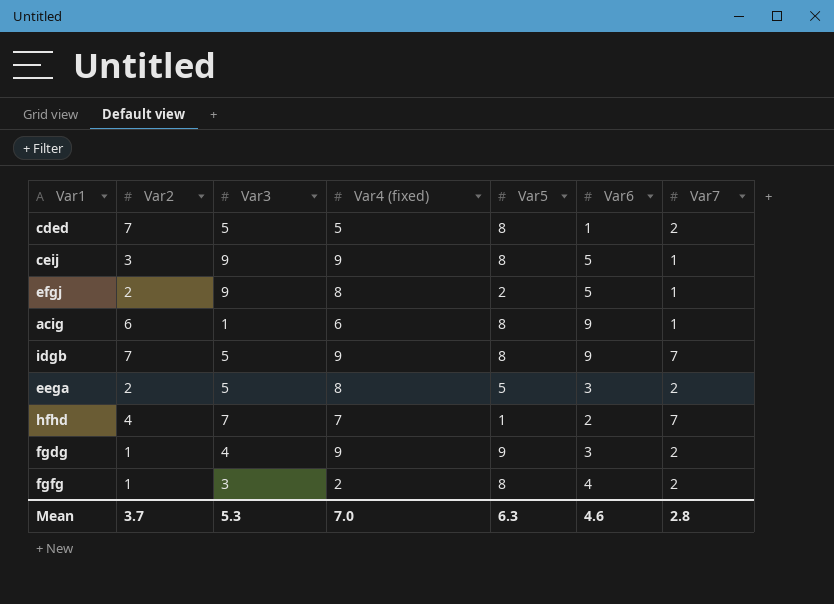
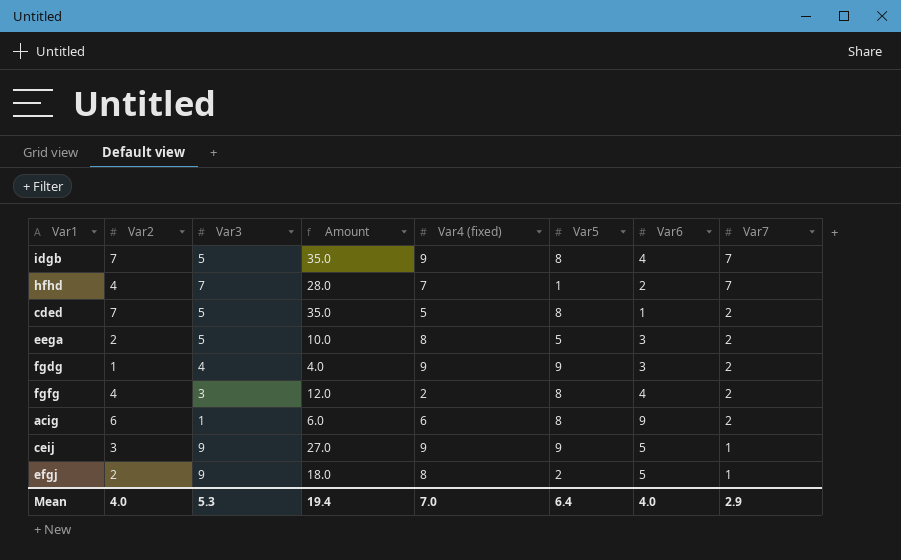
row order: none -> Var7 descending
column Amount | formula: none -> [Var2] * [Var3]
idgb | Var6: 9 -> 4
fgfg | Var2: 1 -> 4
acig | Var7: 1 -> 2
ceij | Var5: 8 -> 9
Mean | Var2: 3.7 -> 4.0
Mean | Var5: 6.3 -> 6.4
Mean | Var6: 4.6 -> 4.0
Mean | Var7: 2.8 -> 2.9

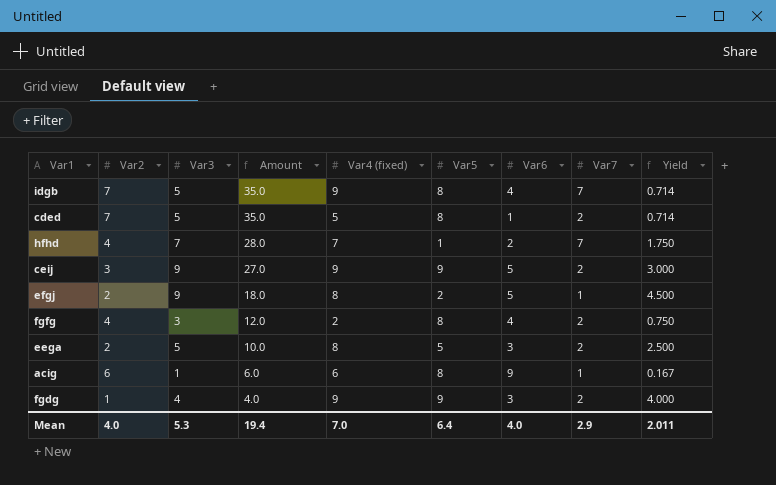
row order: Var7 descending -> Amount descending
column Yield | formula: none -> [Var3] / [Var2]
ceij | Var7: 1 -> 2
acig | Var7: 2 -> 1

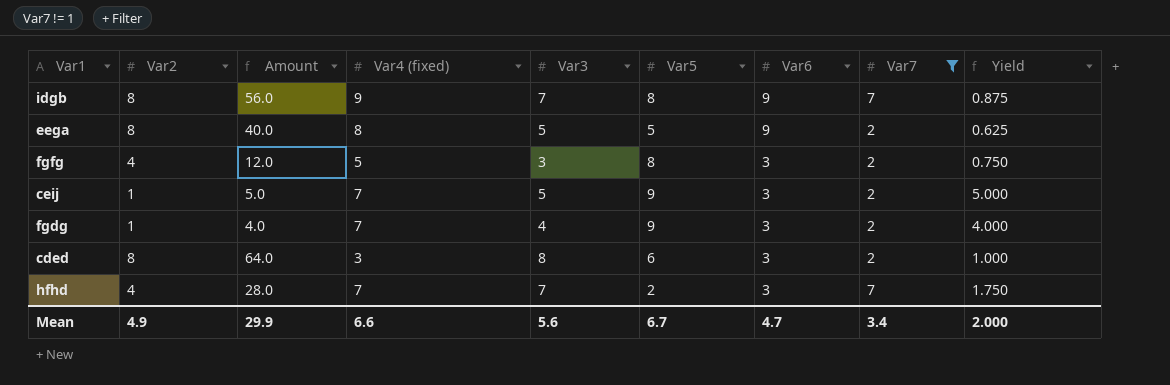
filter: none -> Var7 != 1
row order: Amount descending -> Var6 descending
column Var3 | position: 3 -> 5
idgb | Var2: 7 -> 8
idgb | Amount: 35.0 -> 56.0
idgb | Var3: 5 -> 7
idgb | Var6: 4 -> 9
idgb | Yield: 0.714 -> 0.875
eega | Var2: 2 -> 8
eega | Amount: 10.0 -> 40.0
eega | Var6: 3 -> 9
eega | Yield: 2.500 -> 0.625
fgfg | Var4 (fixed): 2 -> 5
fgfg | Var6: 4 -> 3
ceij | Var2: 3 -> 1
ceij | Amount: 27.0 -> 5.0
ceij | Var4 (fixed): 9 -> 7
ceij | Var3: 9 -> 5
ceij | Var6: 5 -> 3
ceij | Yield: 3.000 -> 5.000
fgdg | Var4 (fixed): 9 -> 7
cded | Var2: 7 -> 8
cded | Amount: 35.0 -> 64.0
cded | Var4 (fixed): 5 -> 3
cded | Var3: 5 -> 8
cded | Var5: 8 -> 6
cded | Var6: 1 -> 3
cded | Yield: 0.714 -> 1.000
hfhd | Var5: 1 -> 2
hfhd | Var6: 2 -> 3
Mean | Var2: 4.0 -> 4.9
Mean | Amount: 19.4 -> 29.9
Mean | Var4 (fixed): 7.0 -> 6.6
Mean | Var3: 5.3 -> 5.6
Mean | Var5: 6.4 -> 6.7
Mean | Var6: 4.0 -> 4.7
Mean | Var7: 2.9 -> 3.4
Mean | Yield: 2.011 -> 2.000

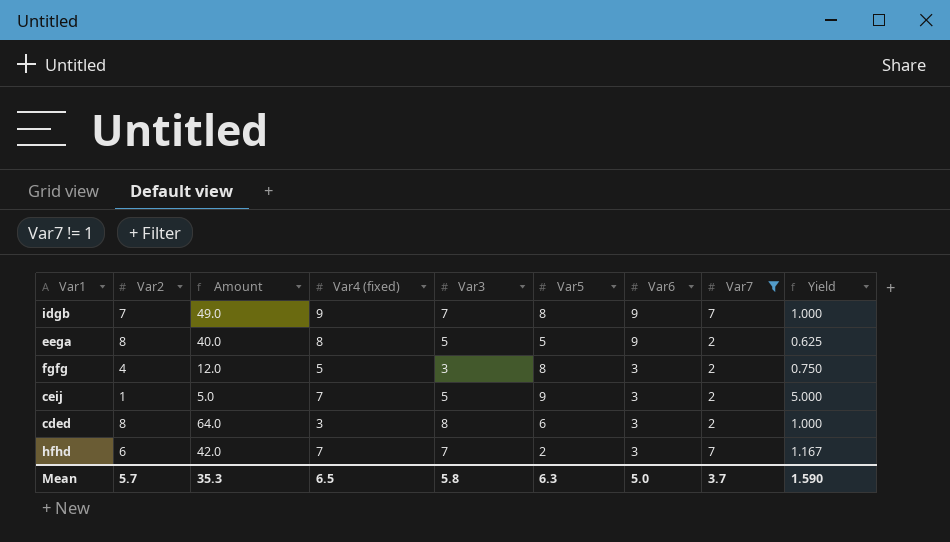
row fgdg: 1 | 4.0 | 7 | 4 | 9 | 3 | 2 | 4.000 -> none
idgb | Var2: 8 -> 7
idgb | Amount: 56.0 -> 49.0
idgb | Yield: 0.875 -> 1.000
hfhd | Var2: 4 -> 6
hfhd | Amount: 28.0 -> 42.0
hfhd | Yield: 1.750 -> 1.167
Mean | Var2: 4.9 -> 5.7
Mean | Amount: 29.9 -> 35.3
Mean | Var4 (fixed): 6.6 -> 6.5
Mean | Var3: 5.6 -> 5.8
Mean | Var5: 6.7 -> 6.3
Mean | Var6: 4.7 -> 5.0
Mean | Var7: 3.4 -> 3.7
Mean | Yield: 2.000 -> 1.590

